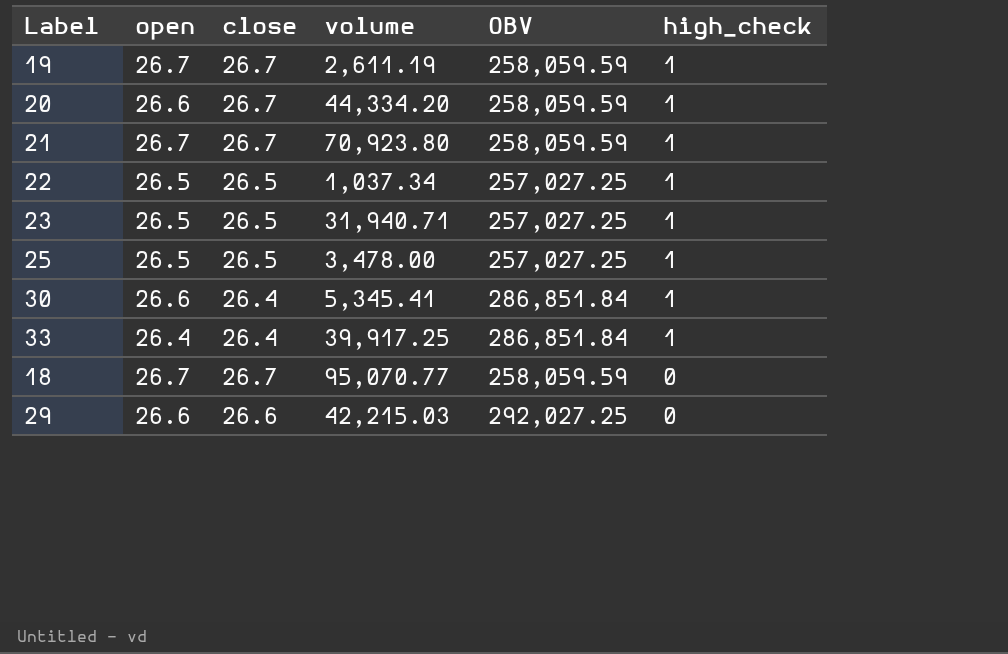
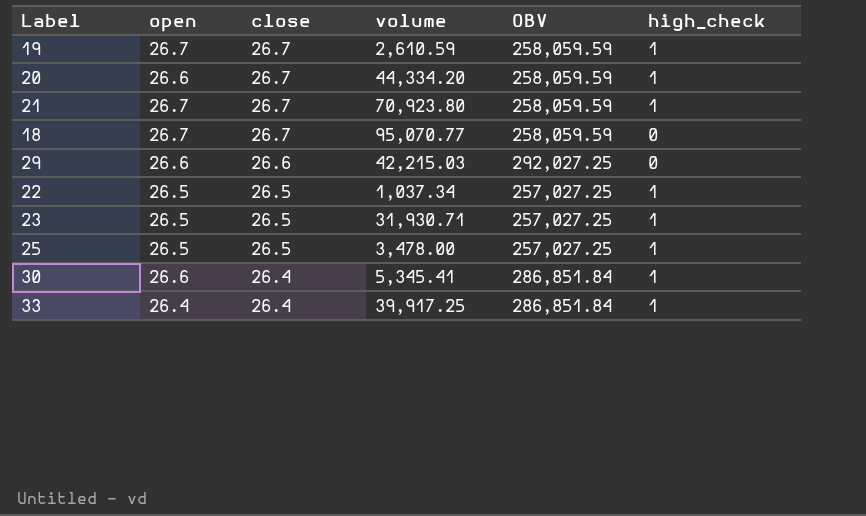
row order: high_check descending -> close descending
19 | volume: 2,611.19 -> 2,610.59
23 | volume: 31,940.71 -> 31,930.71

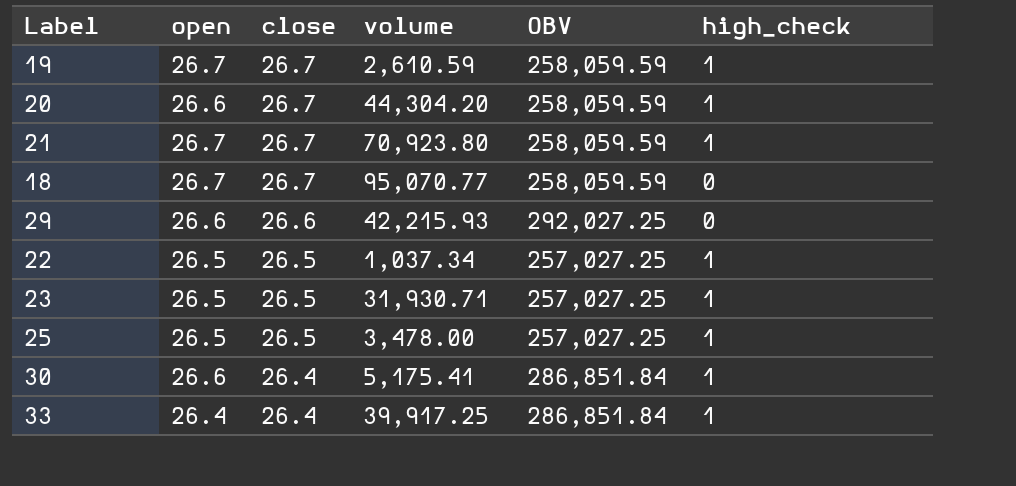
20 | volume: 44,334.20 -> 44,304.20
29 | volume: 42,215.03 -> 42,215.93
30 | volume: 5,345.41 -> 5,175.41

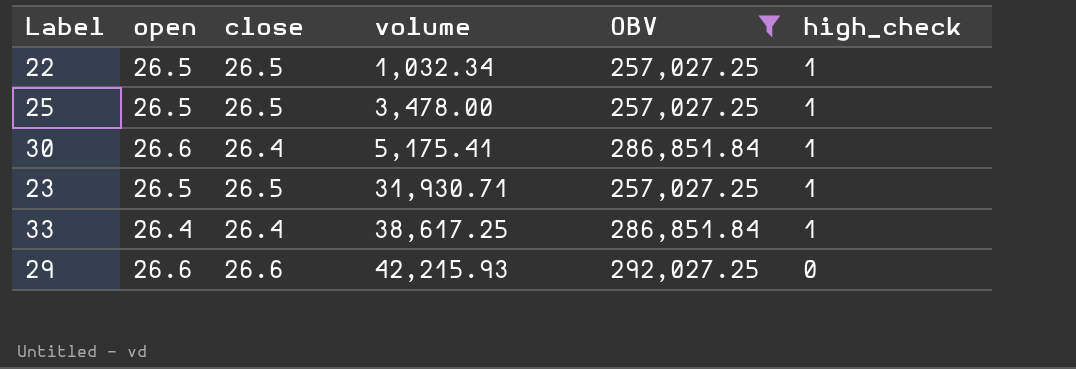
filter: none -> OBV != 258,059.59
row order: close descending -> volume ascending
22 | volume: 1,037.34 -> 1,032.34
33 | volume: 39,917.25 -> 38,617.25

